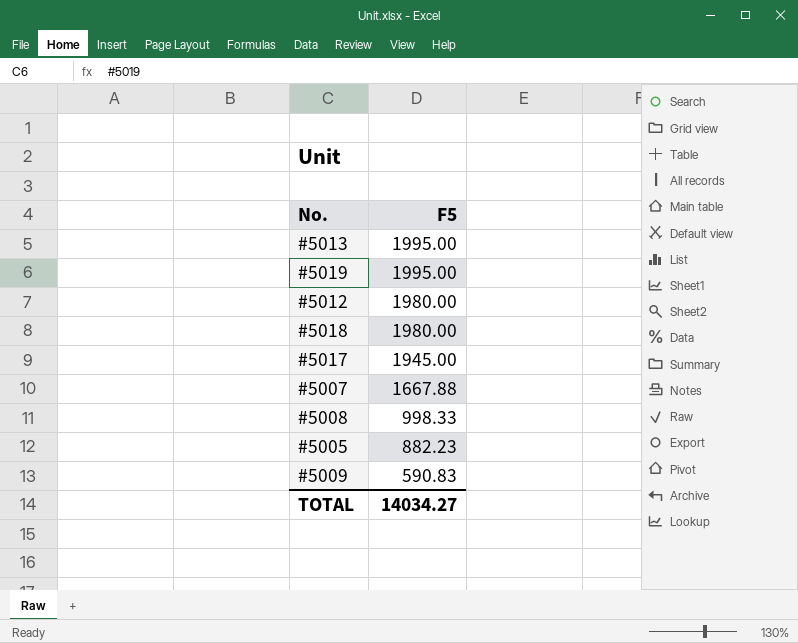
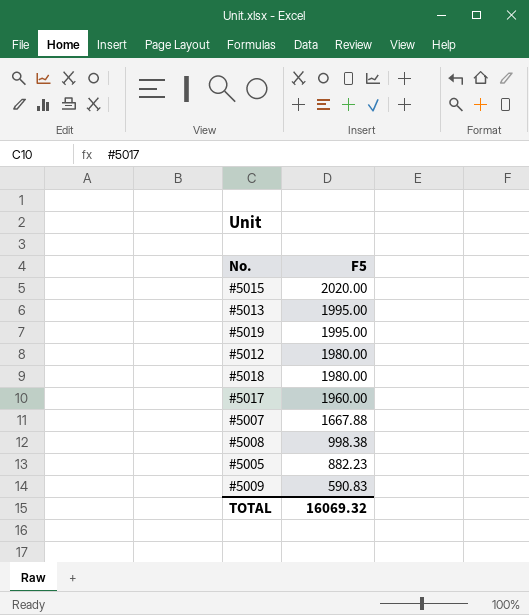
row #5015: none -> 2020.00
#5017 | F5: 1945.00 -> 1960.00
#5008 | F5: 998.33 -> 998.38
TOTAL | F5: 14034.27 -> 16069.32

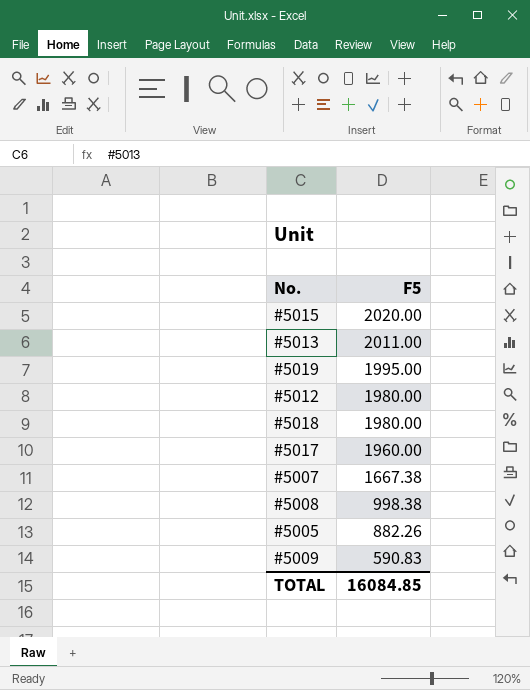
#5013 | F5: 1995.00 -> 2011.00
#5007 | F5: 1667.88 -> 1667.38
#5005 | F5: 882.23 -> 882.26
TOTAL | F5: 16069.32 -> 16084.85

